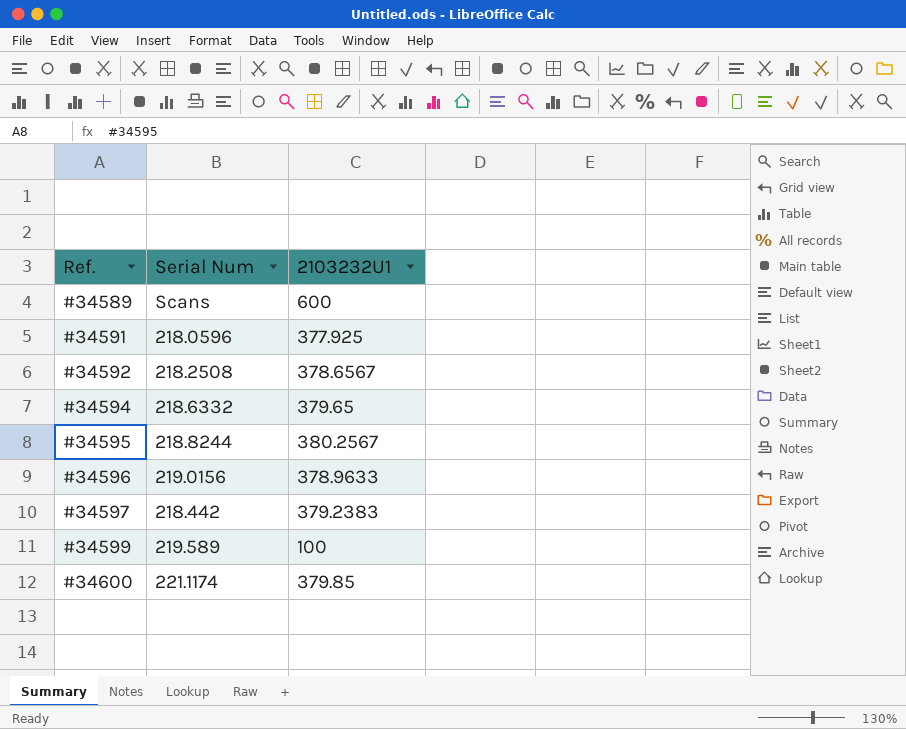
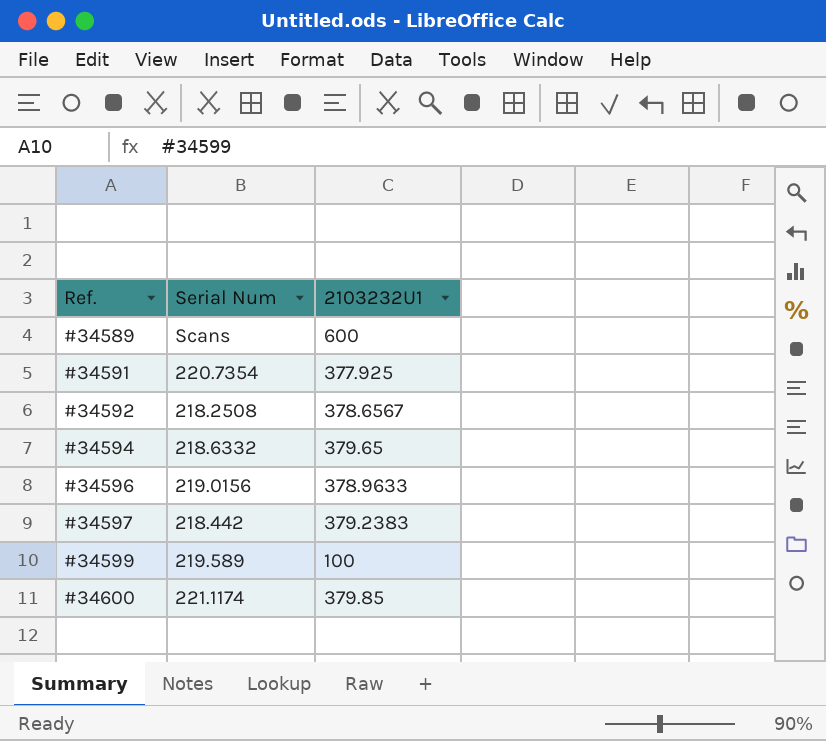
row #34595: 218.8244 | 380.2567 -> none
#34591 | Serial Num: 218.0596 -> 220.7354

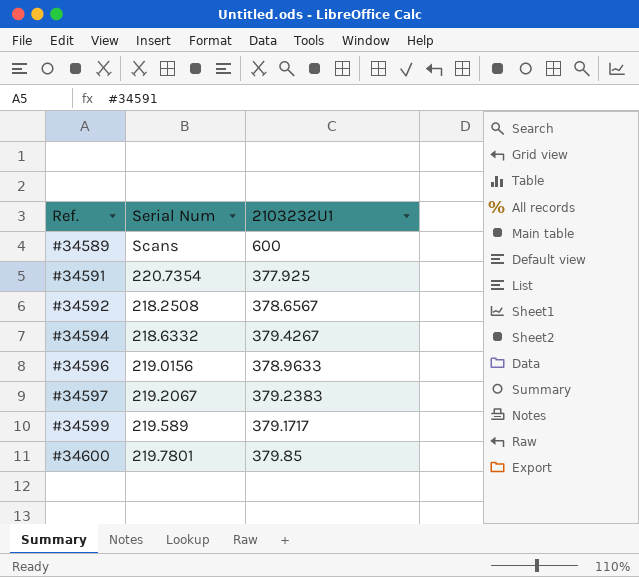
#34594 | 2103232U1: 379.65 -> 379.4267
#34597 | Serial Num: 218.442 -> 219.2067
#34599 | 2103232U1: 100 -> 379.1717
#34600 | Serial Num: 221.1174 -> 219.7801

